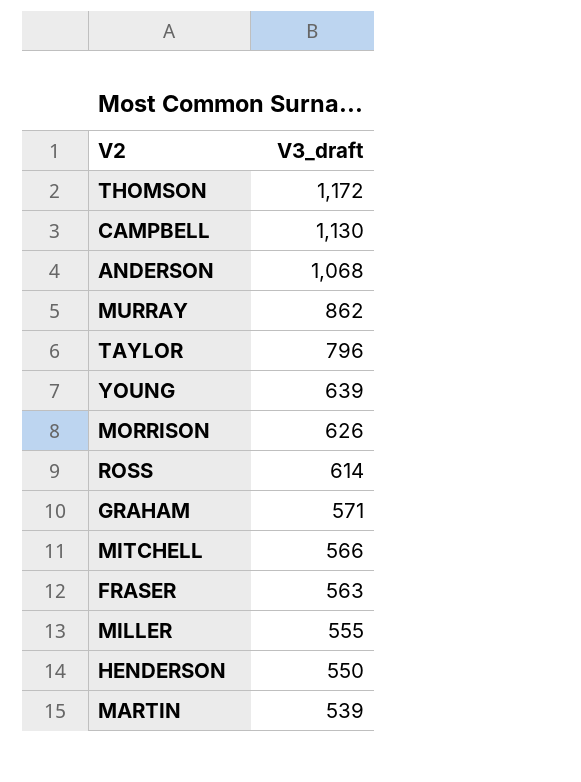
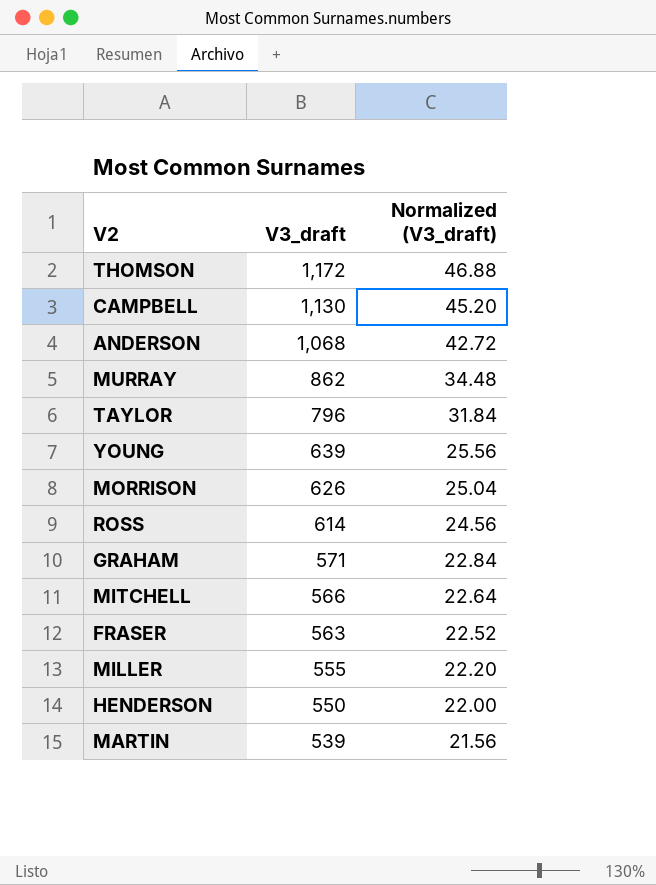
column Normalized (V3_draft) | formula: none -> [V3_draft] * 0.04

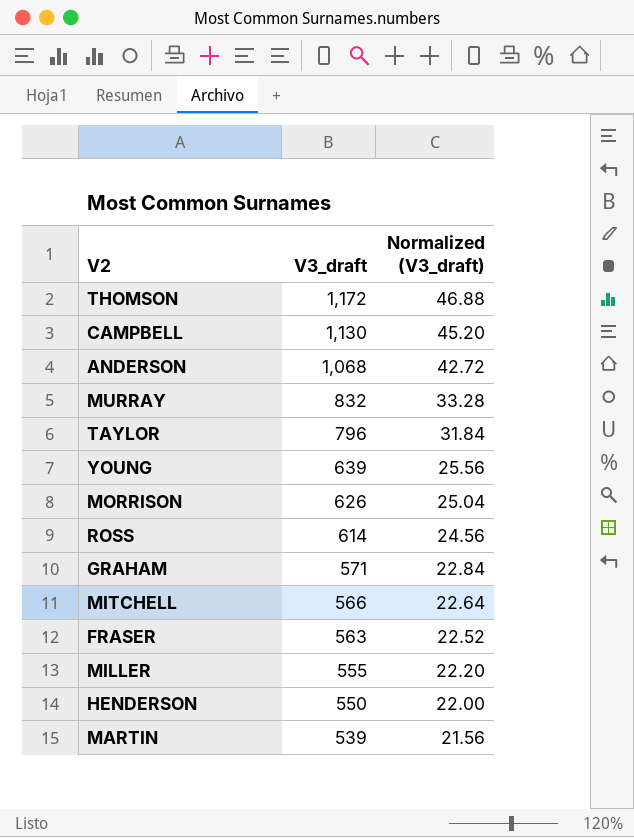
MURRAY | V3_draft: 862 -> 832
MURRAY | Normalized (V3_draft): 34.48 -> 33.28

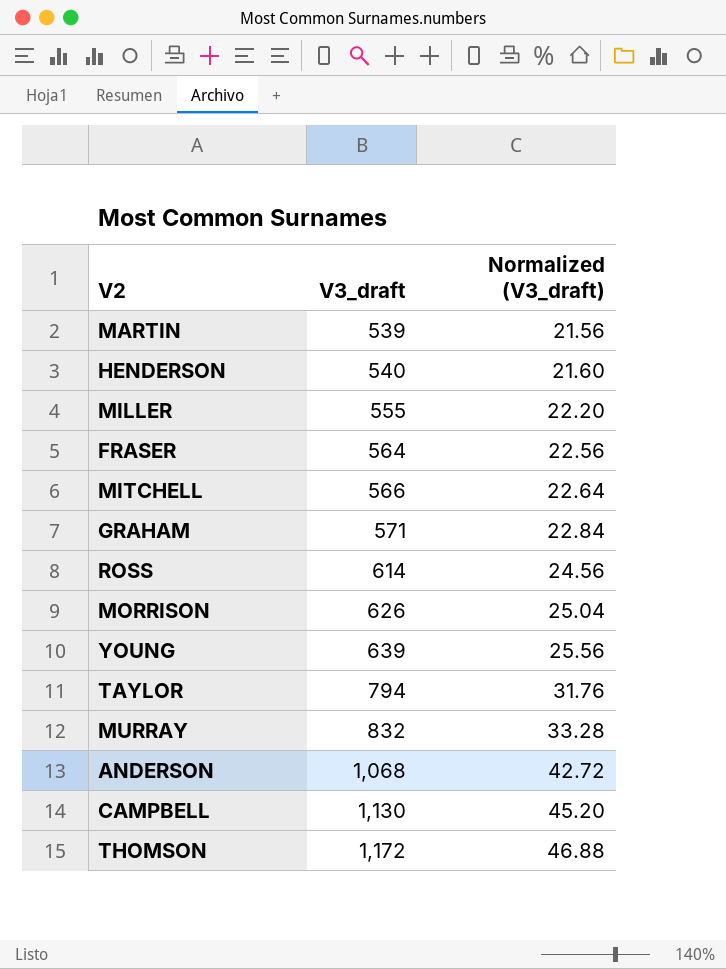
row order: V3_draft descending -> V3_draft ascending
HENDERSON | V3_draft: 550 -> 540
HENDERSON | Normalized (V3_draft): 22.00 -> 21.60
FRASER | V3_draft: 563 -> 564
FRASER | Normalized (V3_draft): 22.52 -> 22.56
TAYLOR | V3_draft: 796 -> 794
TAYLOR | Normalized (V3_draft): 31.84 -> 31.76

